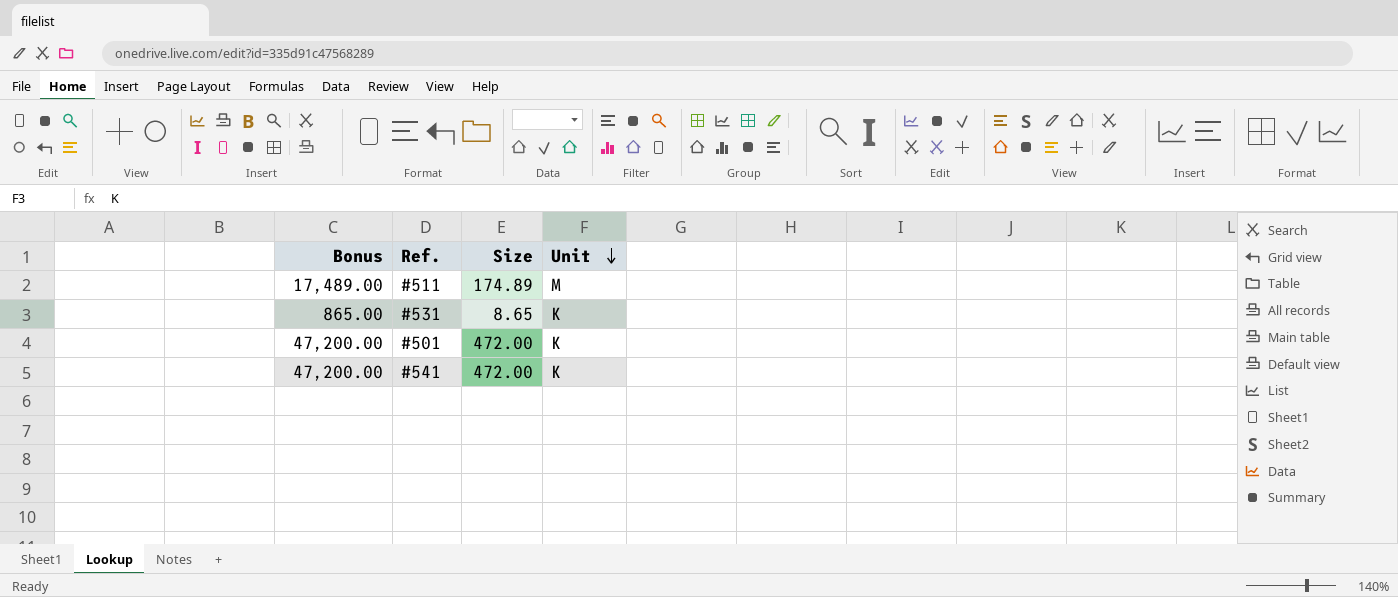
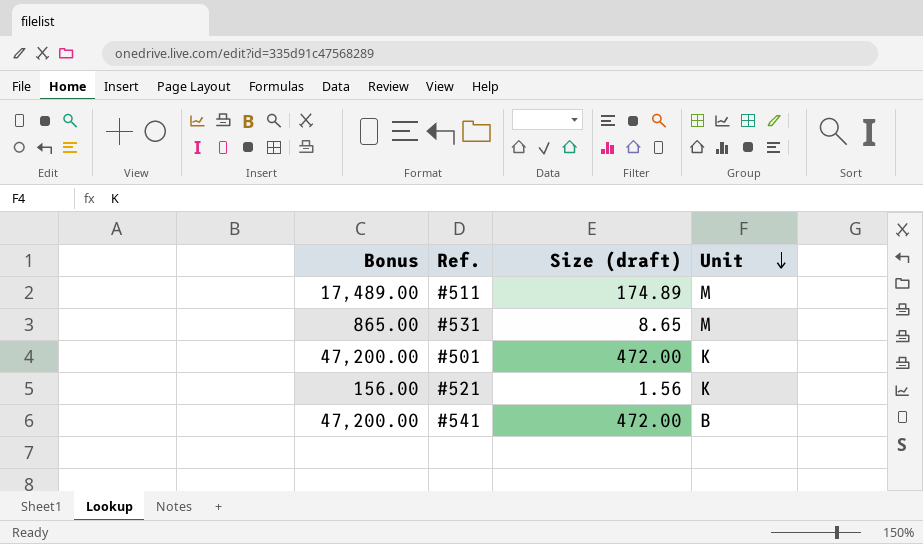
column name: Size -> Size (draft)
#531 | Unit: K -> M
row #521: none -> 156.00 | 1.56 | K
#541 | Unit: K -> B

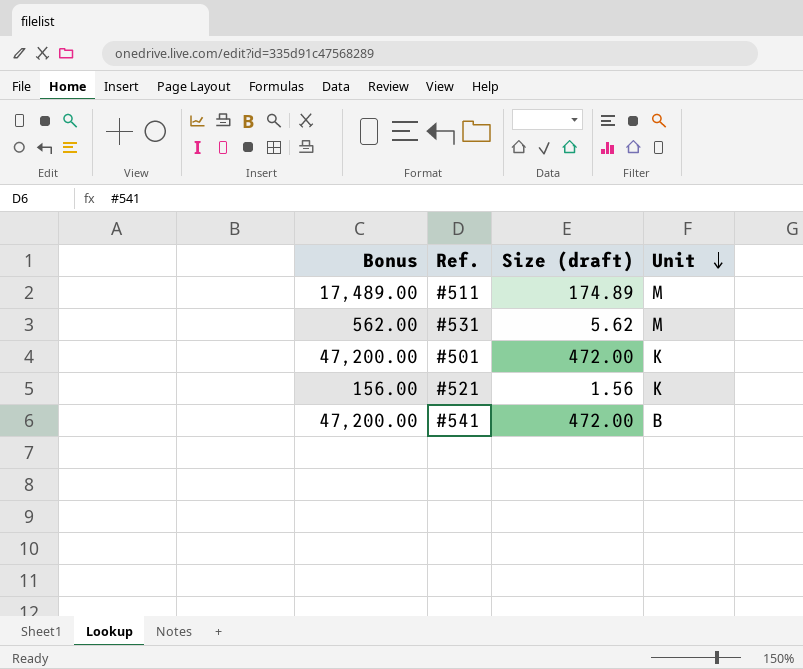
#531 | Bonus: 865.00 -> 562.00
#531 | Size (draft): 8.65 -> 5.62

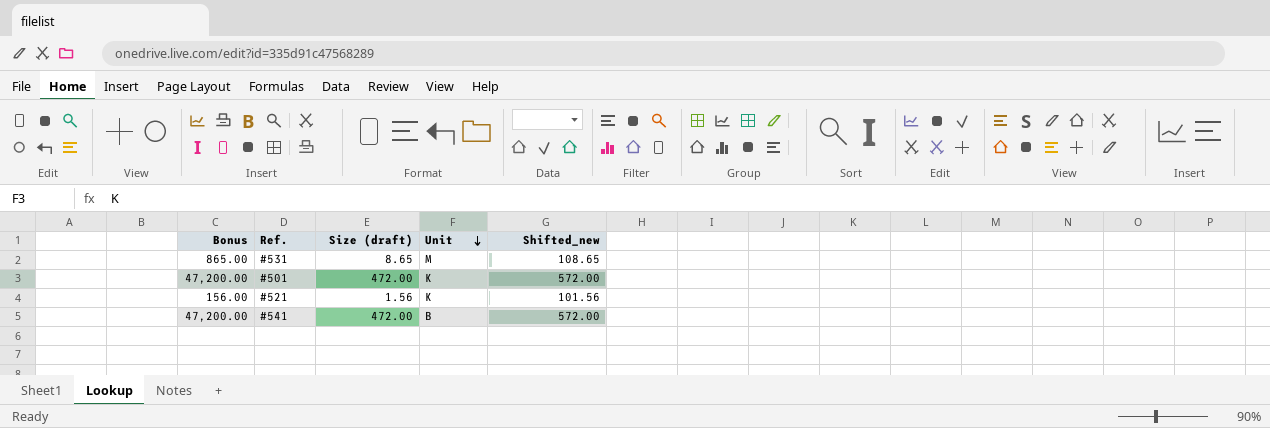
column Shifted_new | formula: none -> [Size (draft)] + 100
row #511: 17,489.00 | 174.89 | M -> none
#531 | Bonus: 562.00 -> 865.00
#531 | Size (draft): 5.62 -> 8.65

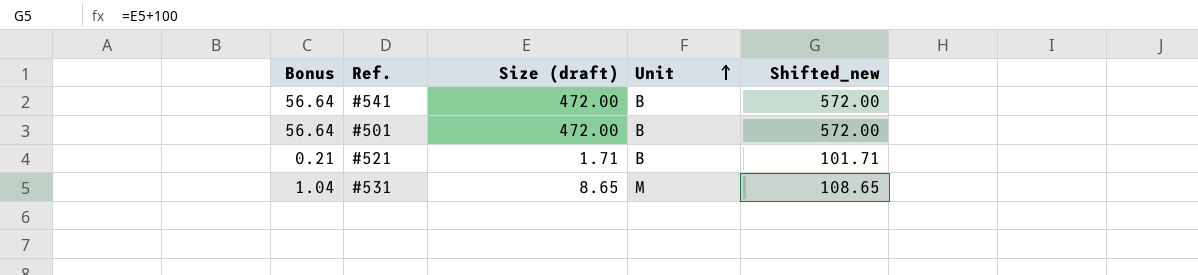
row order: Unit descending -> Unit ascending
column Bonus | formula: [Size (draft)] * 100 -> [Size (draft)] * 0.12
#501 | Unit: K -> B
#521 | Size (draft): 1.56 -> 1.71
#521 | Unit: K -> B
#521 | Shifted_new: 101.56 -> 101.71

